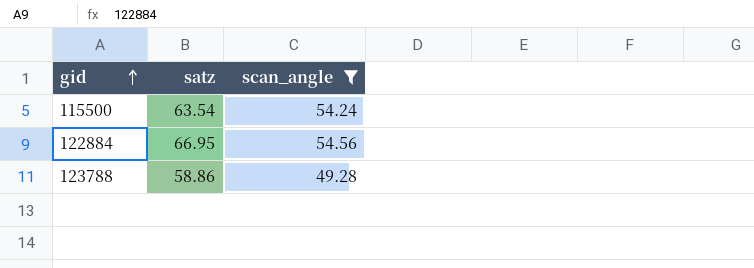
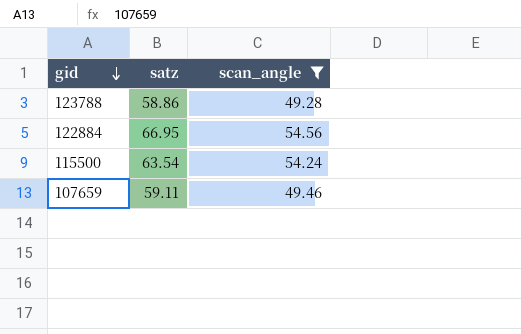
row order: gid ascending -> gid descending
row 107659: none -> 59.11 | 49.46

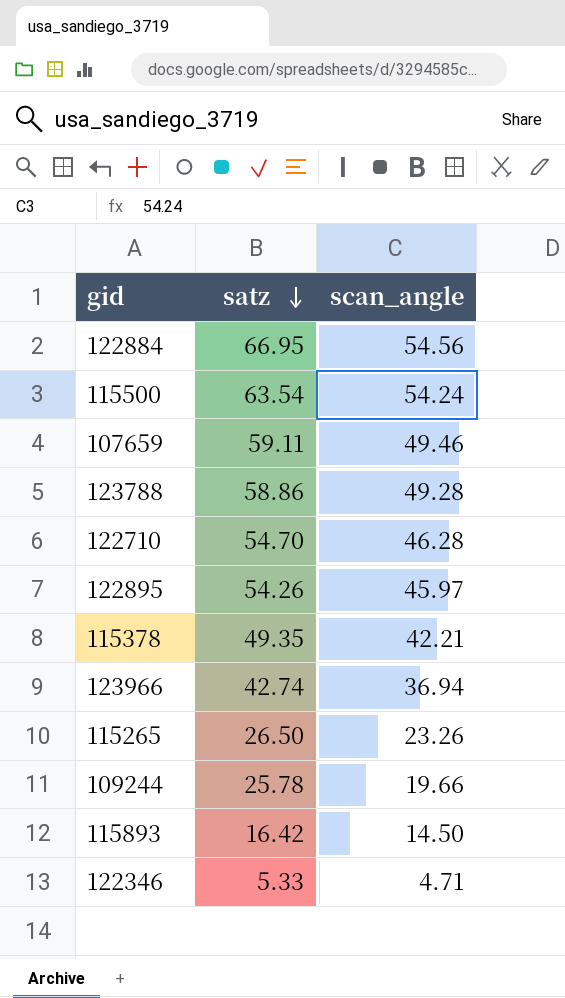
filter: scan_angle >= 49.28 -> none
row order: gid descending -> satz descending

